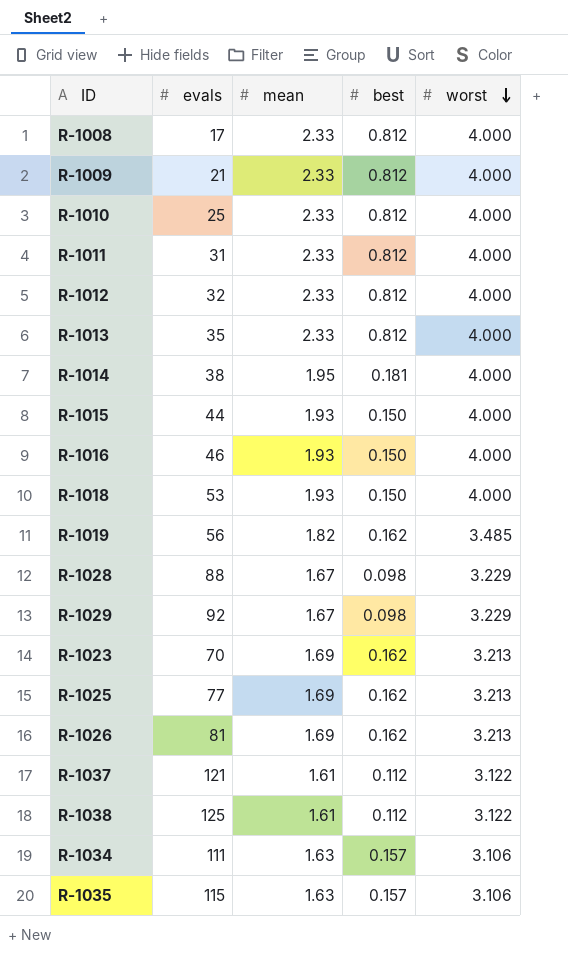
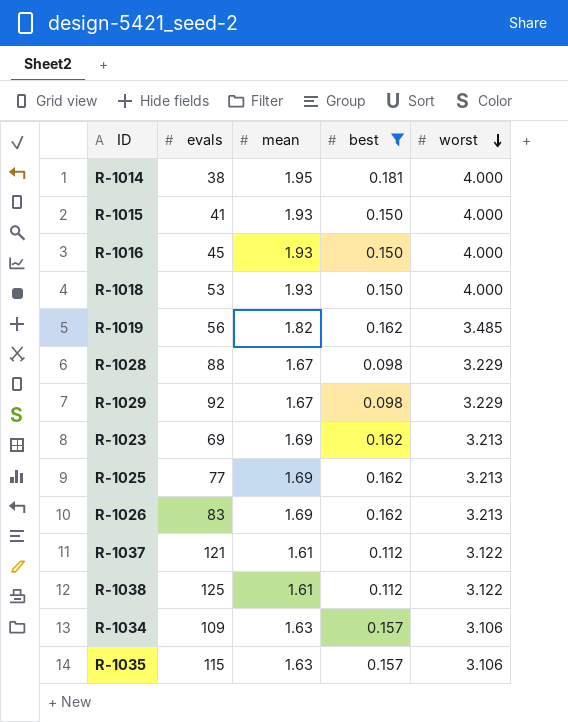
filter: none -> best != 0.812
R-1015 | evals: 44 -> 41
R-1016 | evals: 46 -> 45
R-1023 | evals: 70 -> 69
R-1026 | evals: 81 -> 83
R-1034 | evals: 111 -> 109

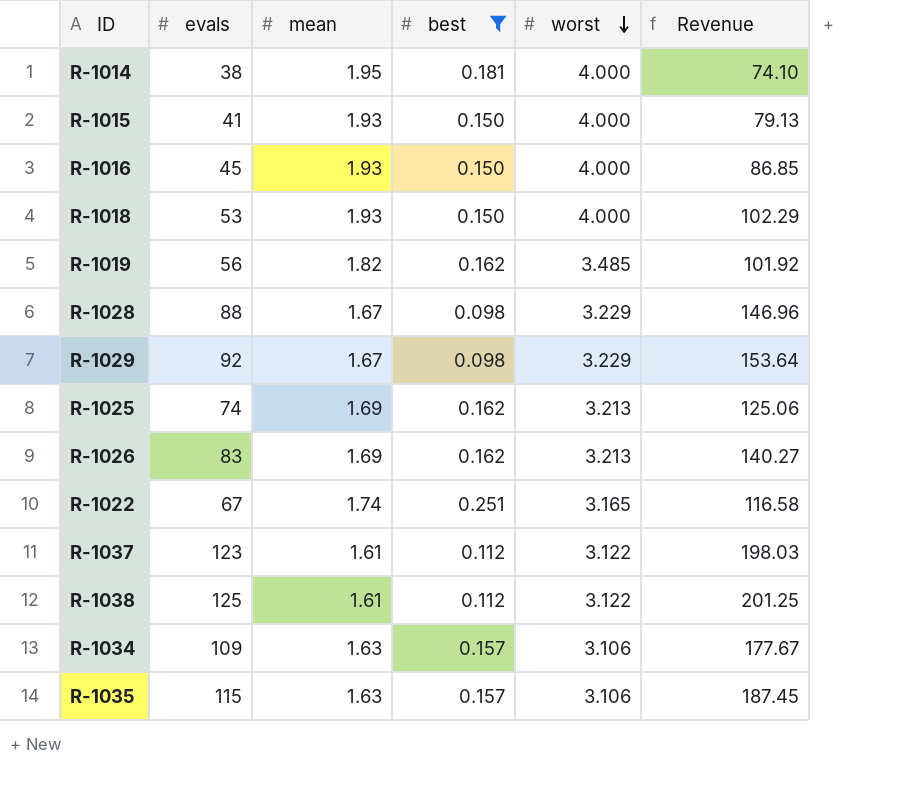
column Revenue | formula: none -> [evals] * [mean]
row R-1023: 69 | 1.69 | 0.162 | 3.213 -> none
R-1025 | evals: 77 -> 74
row R-1022: none -> 67 | 1.74 | 0.251 | 3.165 | 116.58
R-1037 | evals: 121 -> 123

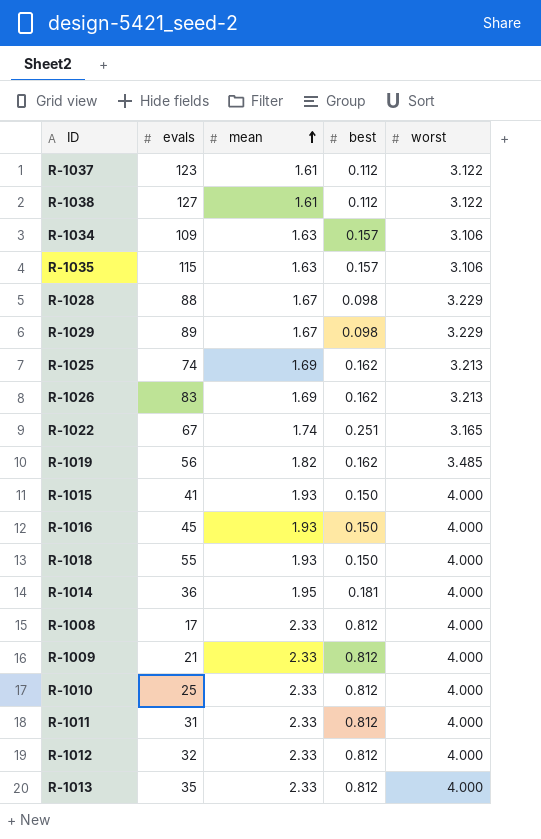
filter: best != 0.812 -> none
row order: worst descending -> mean ascending
column Revenue | formula: [evals] * [mean] -> none
R-1038 | evals: 125 -> 127
R-1029 | evals: 92 -> 89
R-1018 | evals: 53 -> 55
R-1014 | evals: 38 -> 36

